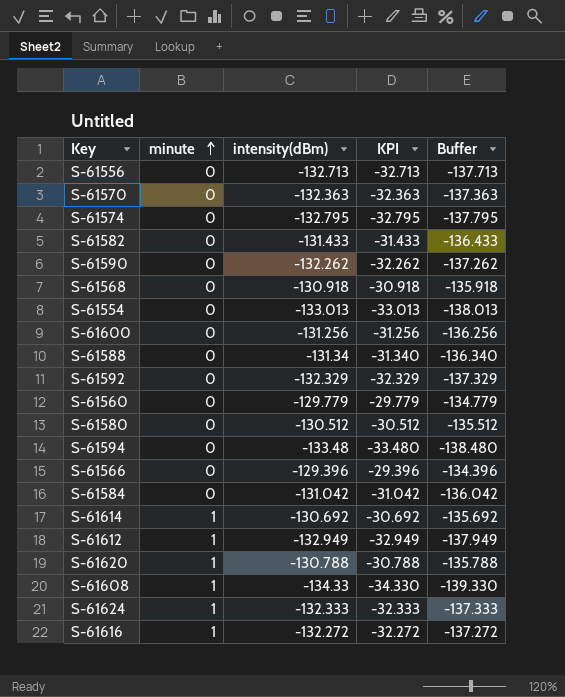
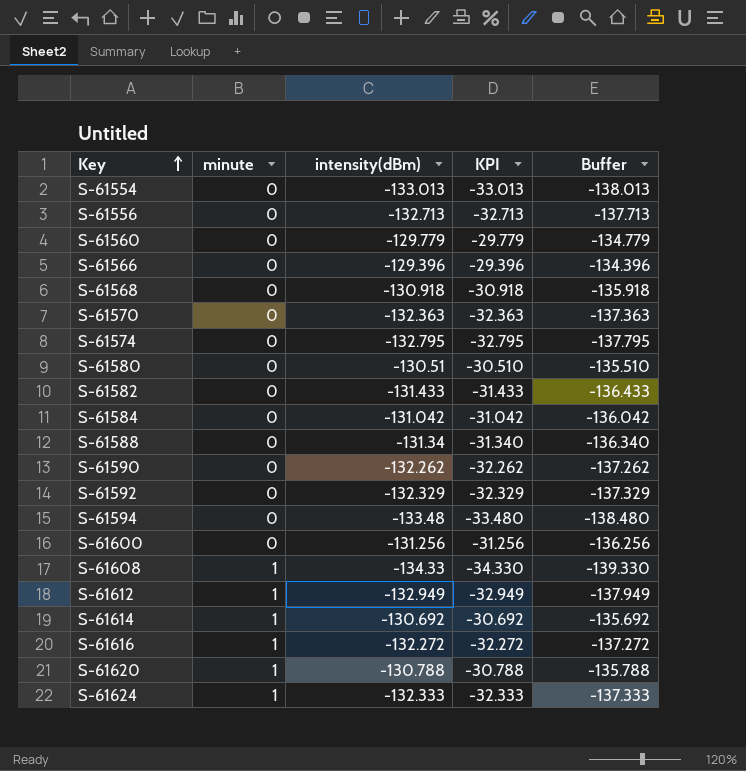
row order: minute ascending -> Key ascending
S-61580 | intensity(dBm): -130.512 -> -130.51
S-61580 | KPI: -30.512 -> -30.510
S-61580 | Buffer: -135.512 -> -135.510

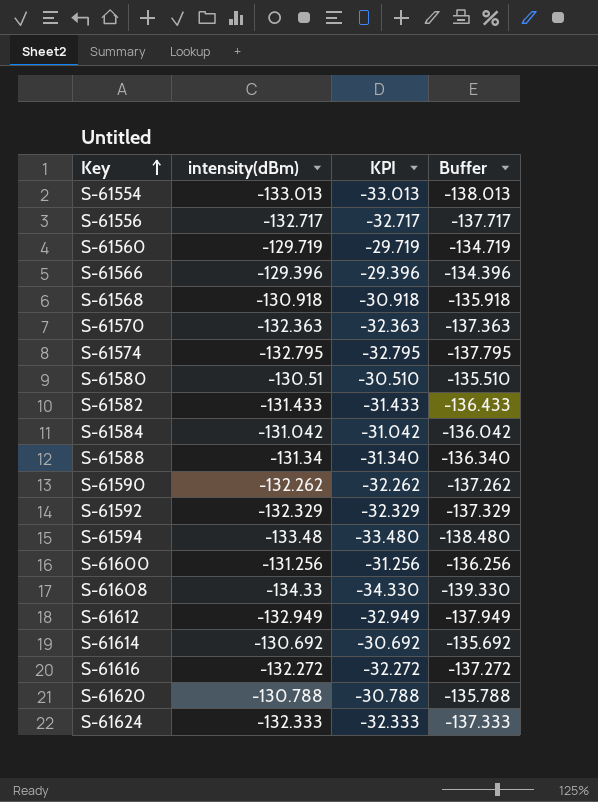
column minute | position: 2 -> none
S-61556 | intensity(dBm): -132.713 -> -132.717
S-61556 | KPI: -32.713 -> -32.717
S-61556 | Buffer: -137.713 -> -137.717
S-61560 | intensity(dBm): -129.779 -> -129.719
S-61560 | KPI: -29.779 -> -29.719
S-61560 | Buffer: -134.779 -> -134.719

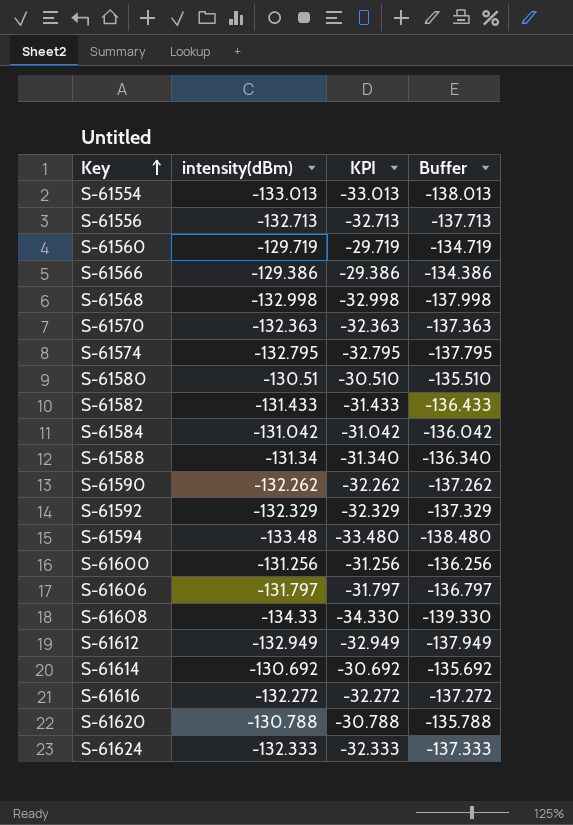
S-61556 | intensity(dBm): -132.717 -> -132.713
S-61556 | KPI: -32.717 -> -32.713
S-61556 | Buffer: -137.717 -> -137.713
S-61566 | intensity(dBm): -129.396 -> -129.386
S-61566 | KPI: -29.396 -> -29.386
S-61566 | Buffer: -134.396 -> -134.386
S-61568 | intensity(dBm): -130.918 -> -132.998
S-61568 | KPI: -30.918 -> -32.998
S-61568 | Buffer: -135.918 -> -137.998
row S-61606: none -> -131.797 | -31.797 | -136.797

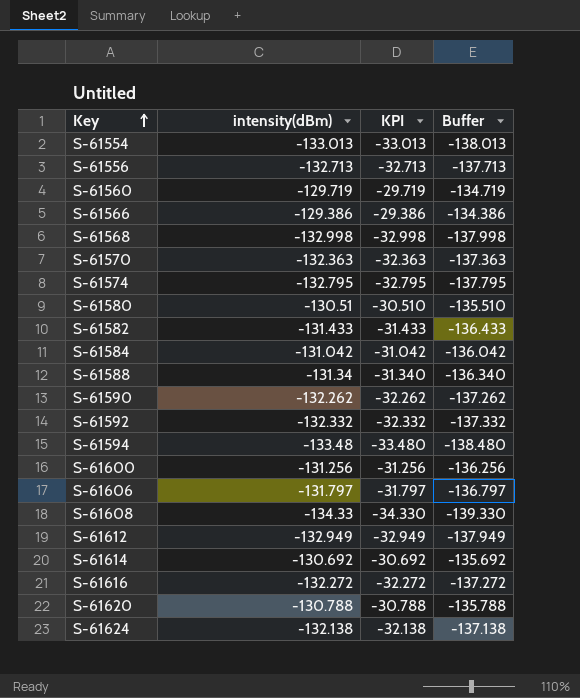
S-61592 | intensity(dBm): -132.329 -> -132.332
S-61592 | KPI: -32.329 -> -32.332
S-61592 | Buffer: -137.329 -> -137.332
S-61624 | intensity(dBm): -132.333 -> -132.138
S-61624 | KPI: -32.333 -> -32.138
S-61624 | Buffer: -137.333 -> -137.138

